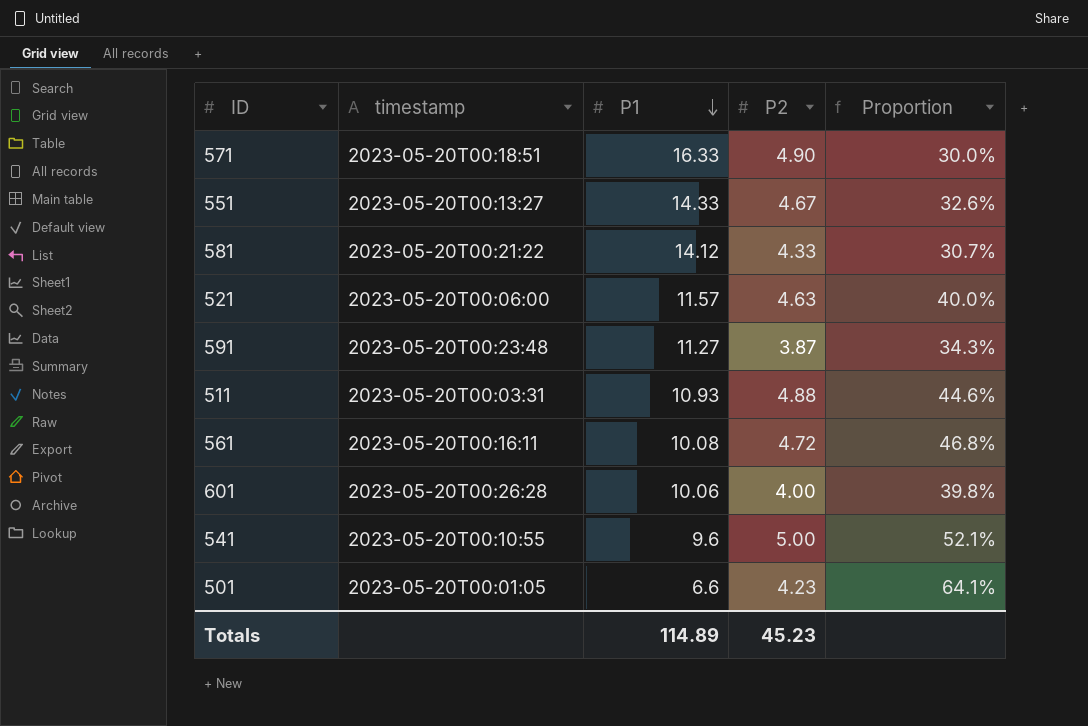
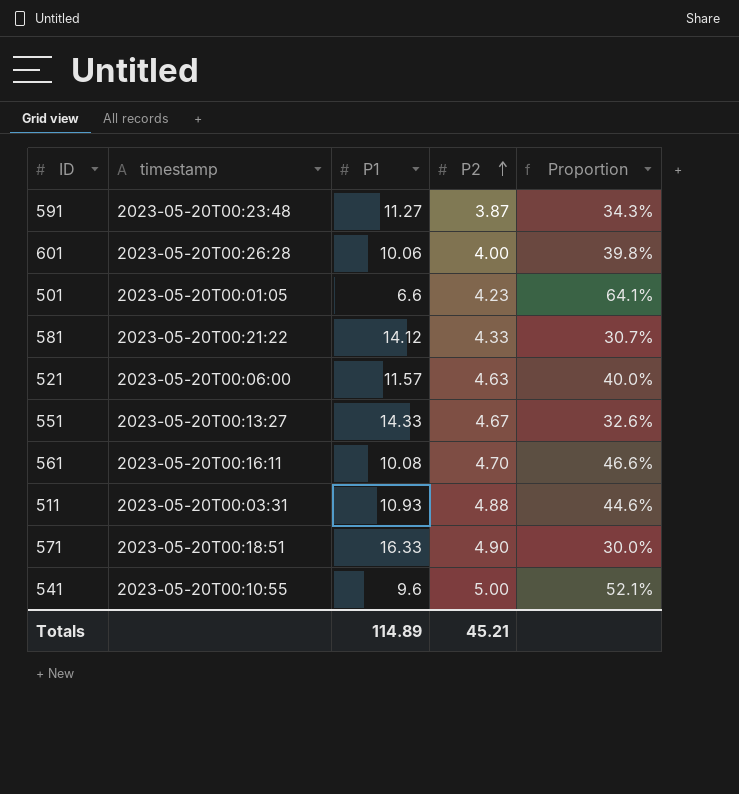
row order: P1 descending -> P2 ascending
561 | P2: 4.72 -> 4.70
561 | Proportion: 46.8% -> 46.6%
Totals | P2: 45.23 -> 45.21

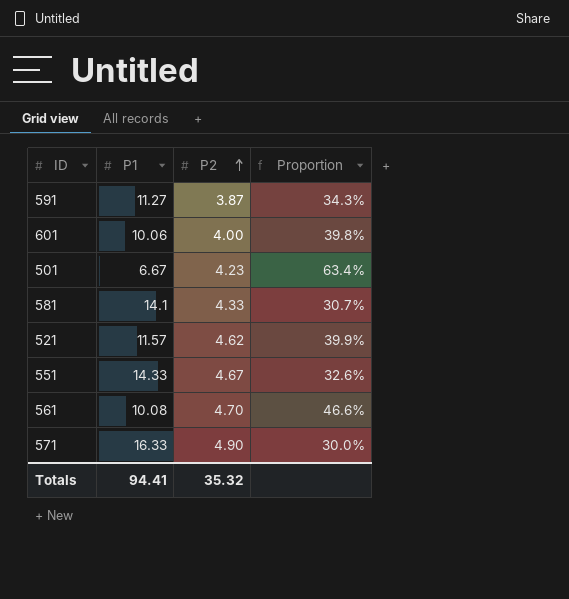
column timestamp | position: 2 -> none
row 511: 2023-05-20T00:03:31 | 10.93 | 4.88 | 44.6% -> none
row 541: 2023-05-20T00:10:55 | 9.6 | 5.00 | 52.1% -> none
501 | P1: 6.6 -> 6.67
501 | Proportion: 64.1% -> 63.4%
581 | P1: 14.12 -> 14.1
521 | P2: 4.63 -> 4.62
521 | Proportion: 40.0% -> 39.9%
Totals | P1: 114.89 -> 94.41
Totals | P2: 45.21 -> 35.32

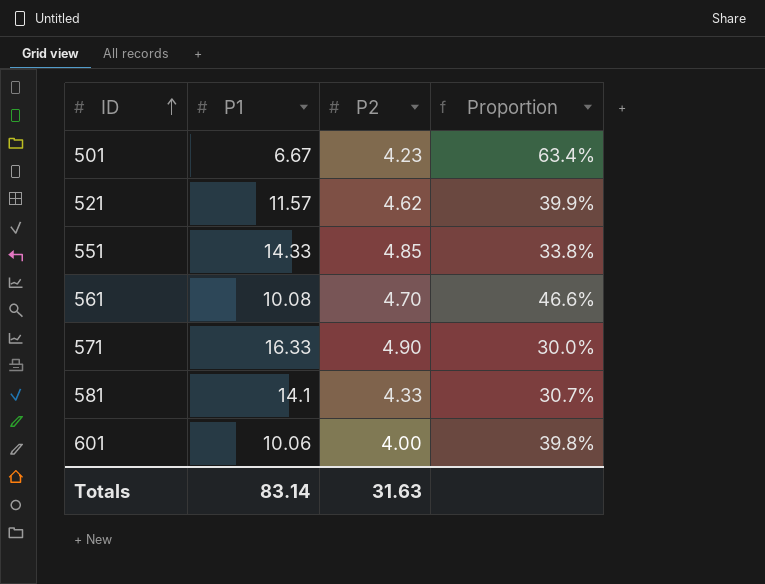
row order: P2 ascending -> ID ascending
row 591: 11.27 | 3.87 | 34.3% -> none
551 | P2: 4.67 -> 4.85
551 | Proportion: 32.6% -> 33.8%
Totals | P1: 94.41 -> 83.14
Totals | P2: 35.32 -> 31.63

